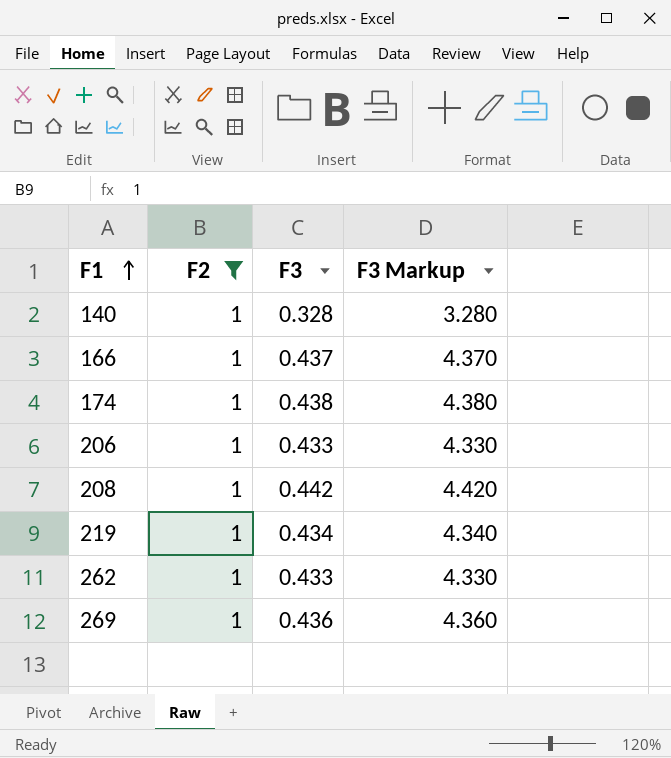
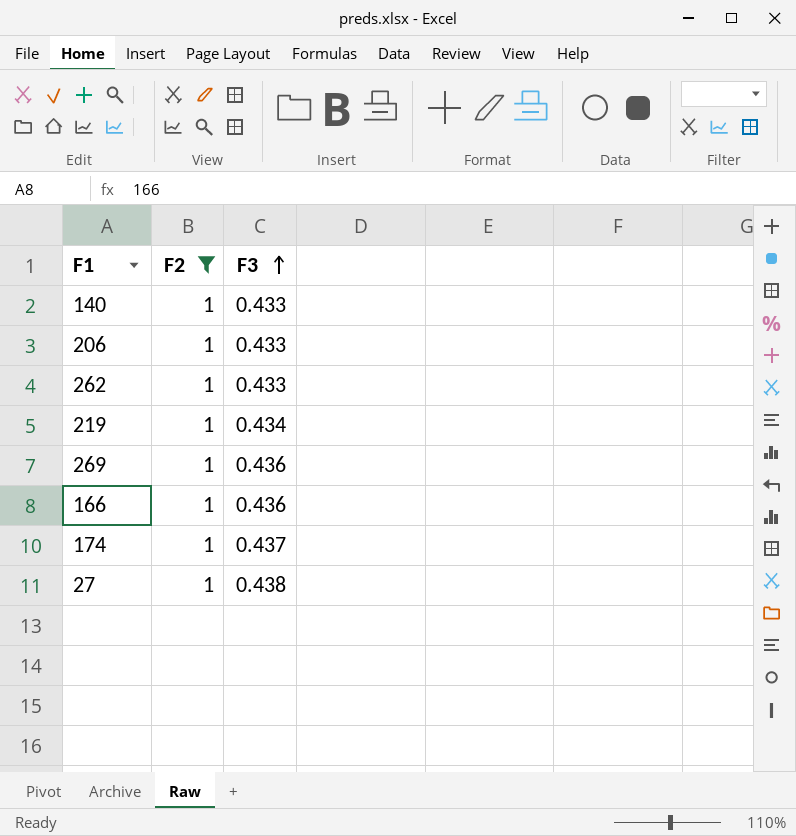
row order: F1 ascending -> F3 ascending
column F3 Markup | formula: [F3] * 10 -> none
row 208: 1 | 0.442 | 4.420 -> none
140 | F3: 0.328 -> 0.433
166 | F3: 0.437 -> 0.436
174 | F3: 0.438 -> 0.437
row 27: none -> 1 | 0.438

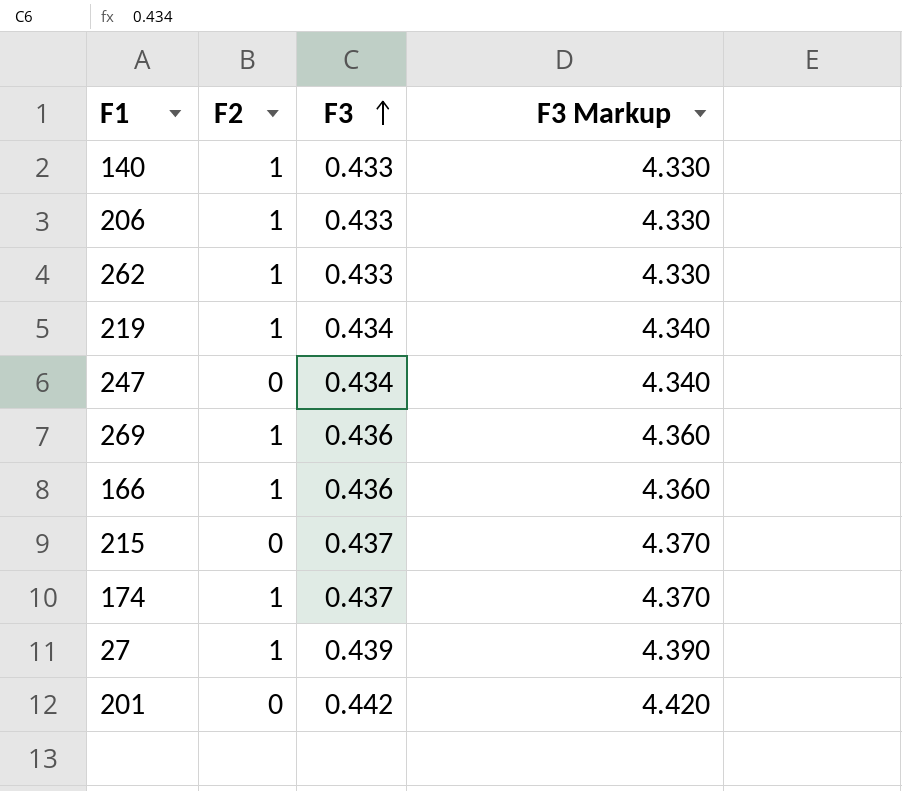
filter: F2 = 1 -> none
column F3 Markup | formula: none -> [F3] * 10
27 | F3: 0.438 -> 0.439

